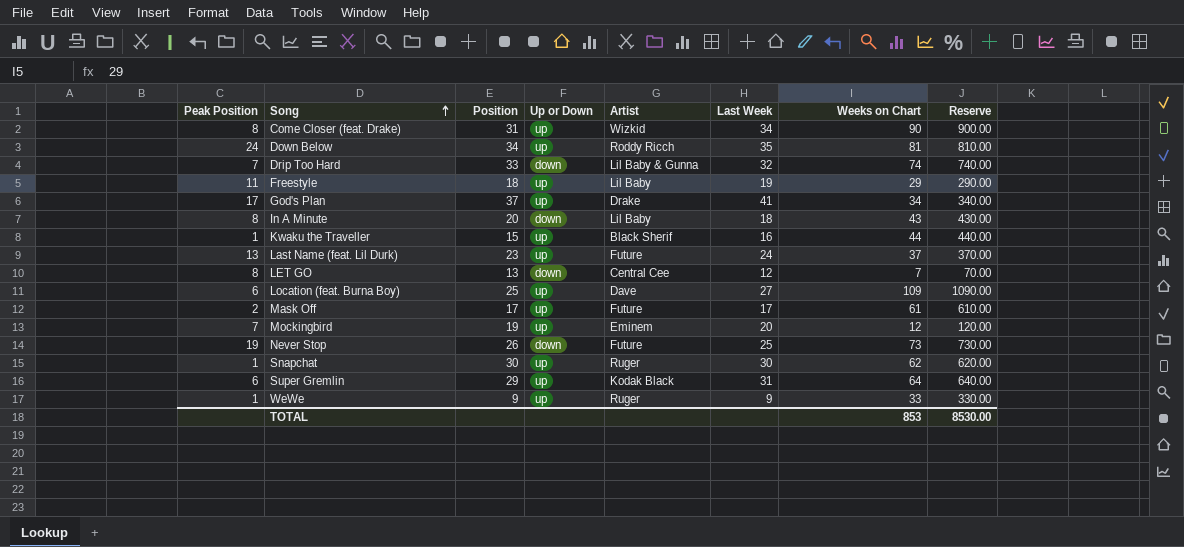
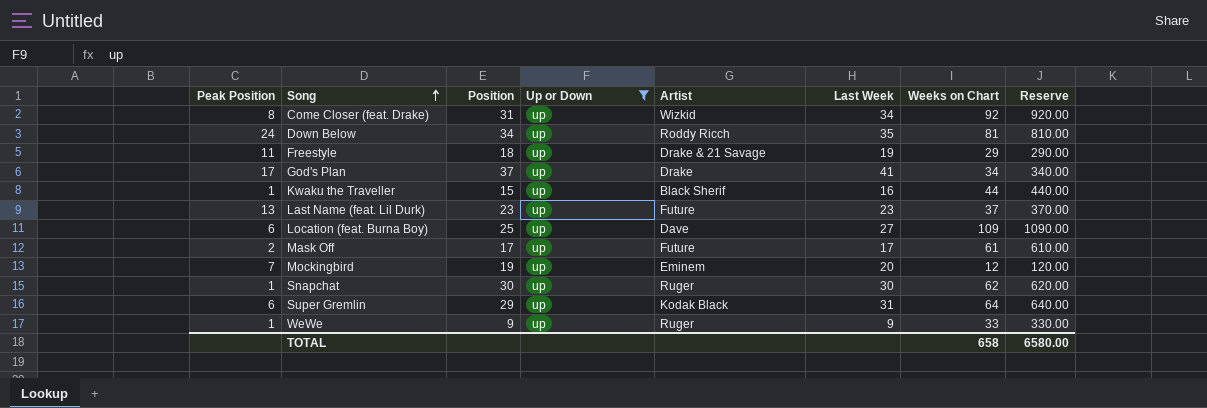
filter: none -> Up or Down = up
Come Closer (feat. Drake) | Weeks on Chart: 90 -> 92
Come Closer (feat. Drake) | Reserve: 900.00 -> 920.00
Freestyle | Artist: Lil Baby -> Drake & 21 Savage
Last Name (feat. Lil Durk) | Last Week: 24 -> 23
TOTAL | Weeks on Chart: 853 -> 658
TOTAL | Reserve: 8530.00 -> 6580.00

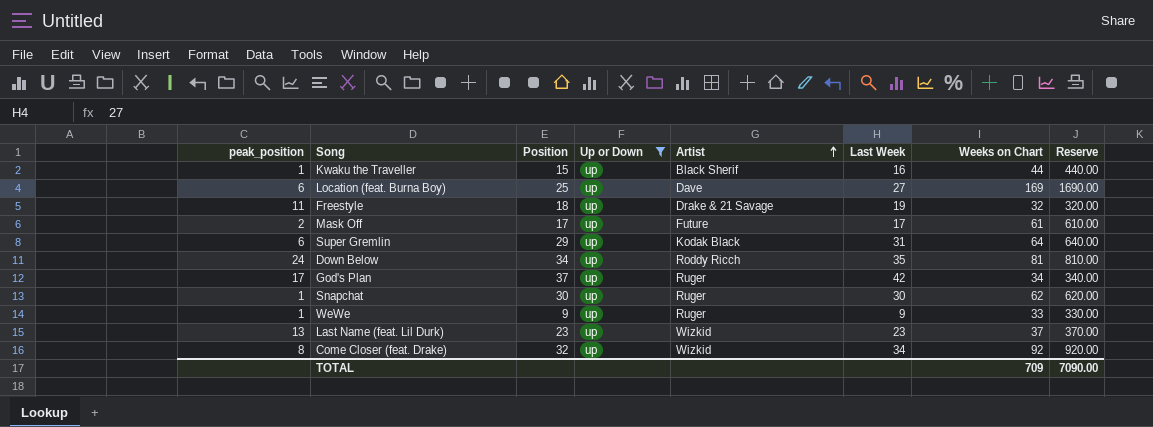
row order: Song ascending -> Artist ascending
column name: Peak Position -> peak_position
row Mockingbird: 7 | 19 | up | Eminem | 20 | 12 | 120.00 -> none
Location (feat. Burna Boy) | Weeks on Chart: 109 -> 169
Location (feat. Burna Boy) | Reserve: 1090.00 -> 1690.00
Freestyle | Weeks on Chart: 29 -> 32
Freestyle | Reserve: 290.00 -> 320.00
God's Plan | Artist: Drake -> Ruger
God's Plan | Last Week: 41 -> 42
Last Name (feat. Lil Durk) | Artist: Future -> Wizkid
Come Closer (feat. Drake) | Position: 31 -> 32
TOTAL | Weeks on Chart: 658 -> 709
TOTAL | Reserve: 6580.00 -> 7090.00

